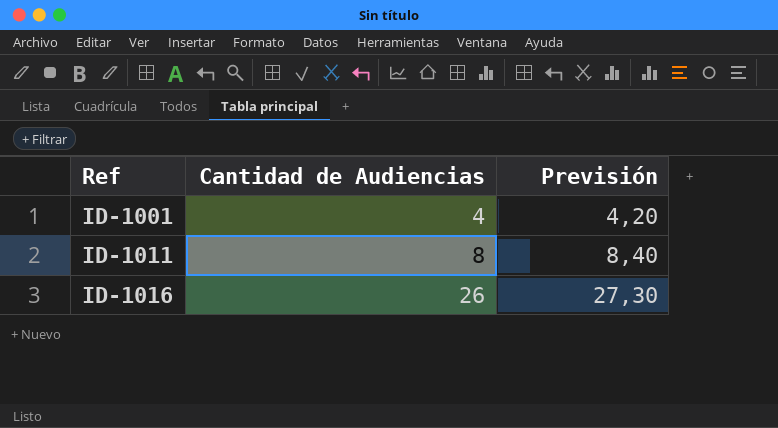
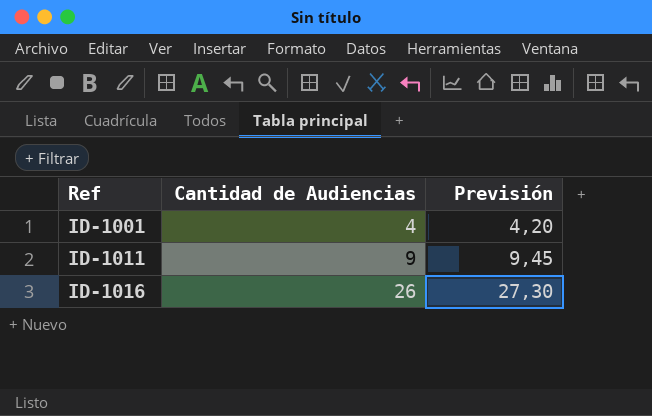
ID-1011 | Cantidad de Audiencias: 8 -> 9
ID-1011 | Previsión: 8,40 -> 9,45

